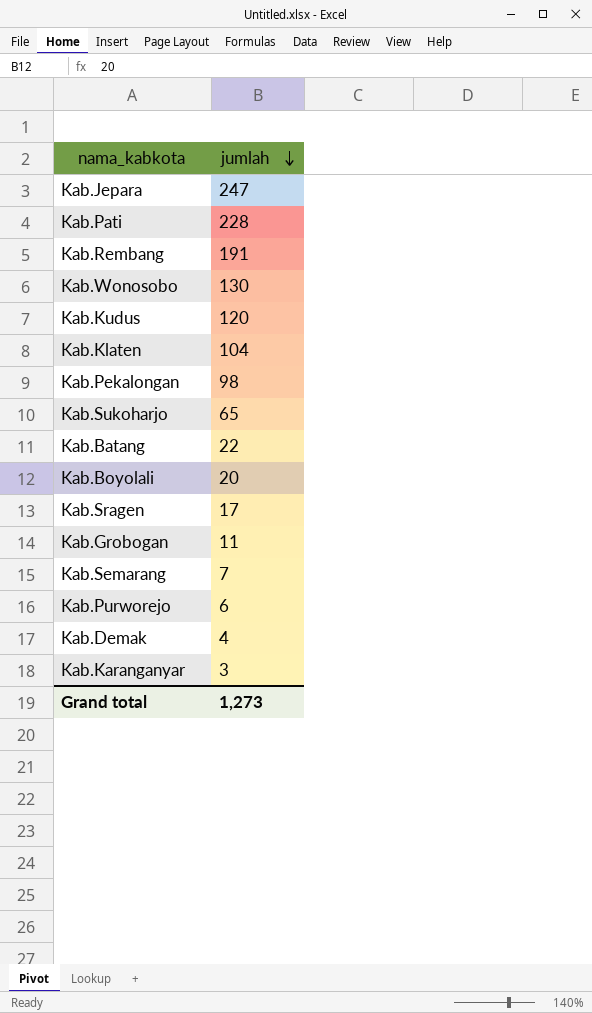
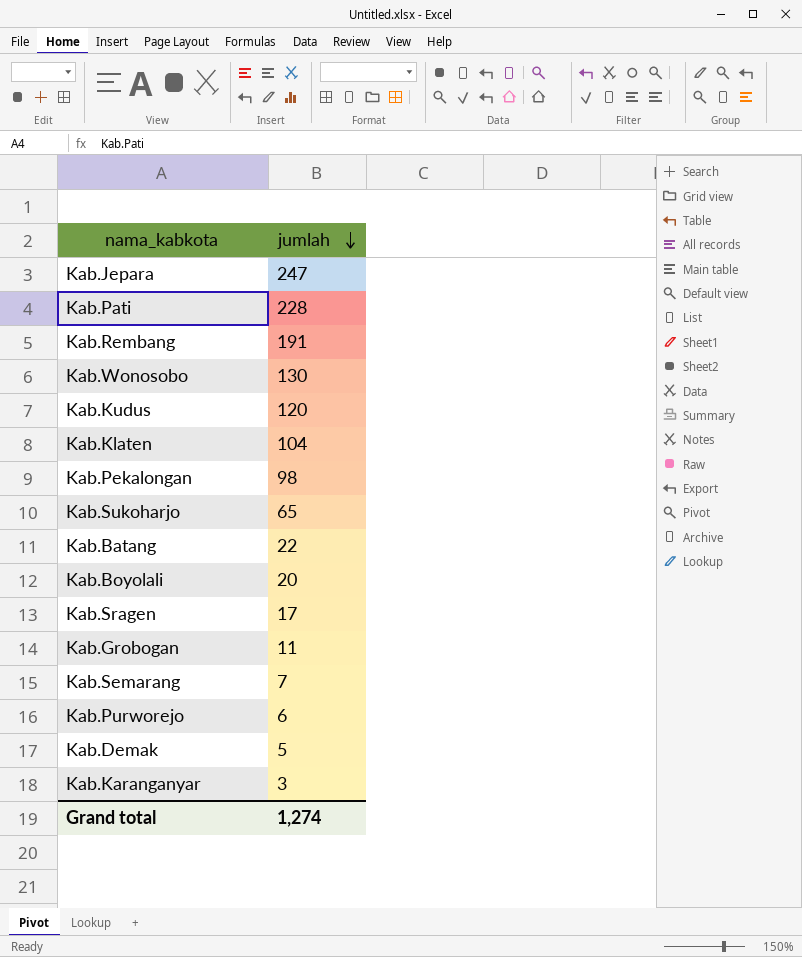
Kab.Demak | jumlah: 4 -> 5
Grand total | jumlah: 1,273 -> 1,274

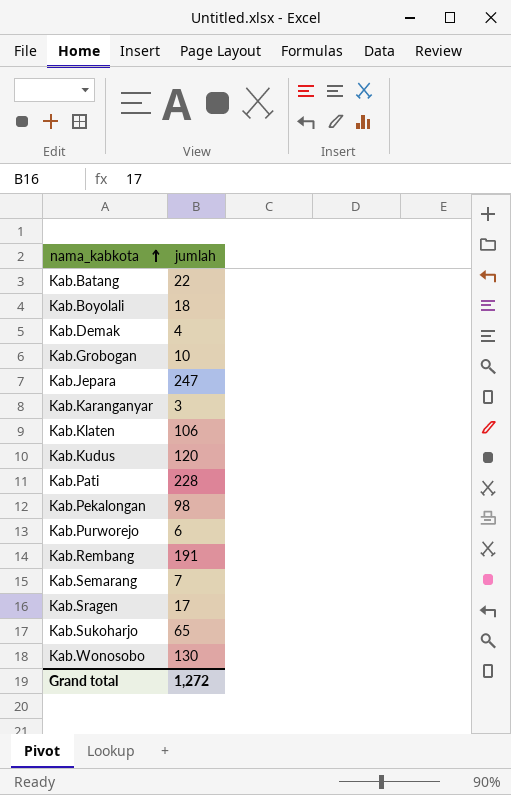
row order: jumlah descending -> nama_kabkota ascending
Kab.Boyolali | jumlah: 20 -> 18
Kab.Demak | jumlah: 5 -> 4
Kab.Grobogan | jumlah: 11 -> 10
Kab.Klaten | jumlah: 104 -> 106
Grand total | jumlah: 1,274 -> 1,272

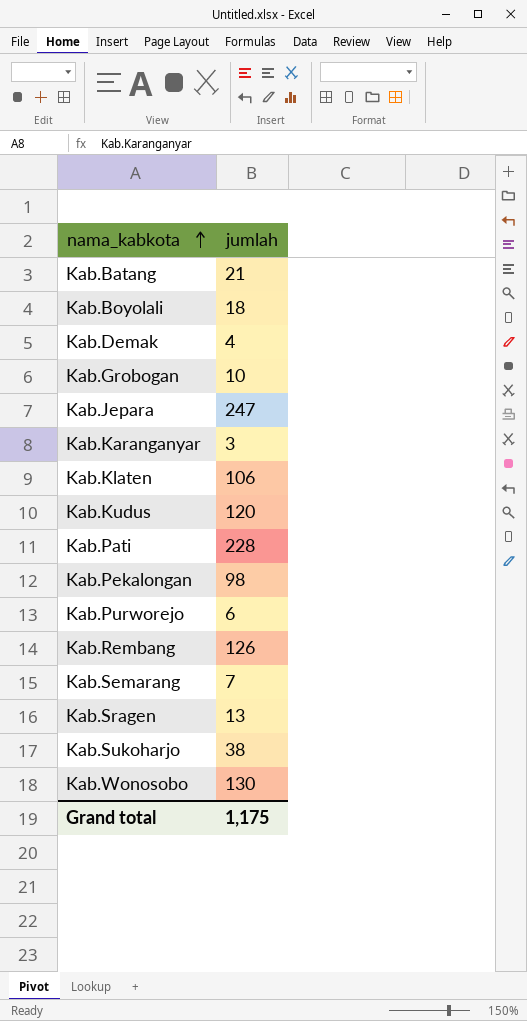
Kab.Batang | jumlah: 22 -> 21
Kab.Rembang | jumlah: 191 -> 126
Kab.Sragen | jumlah: 17 -> 13
Kab.Sukoharjo | jumlah: 65 -> 38
Grand total | jumlah: 1,272 -> 1,175

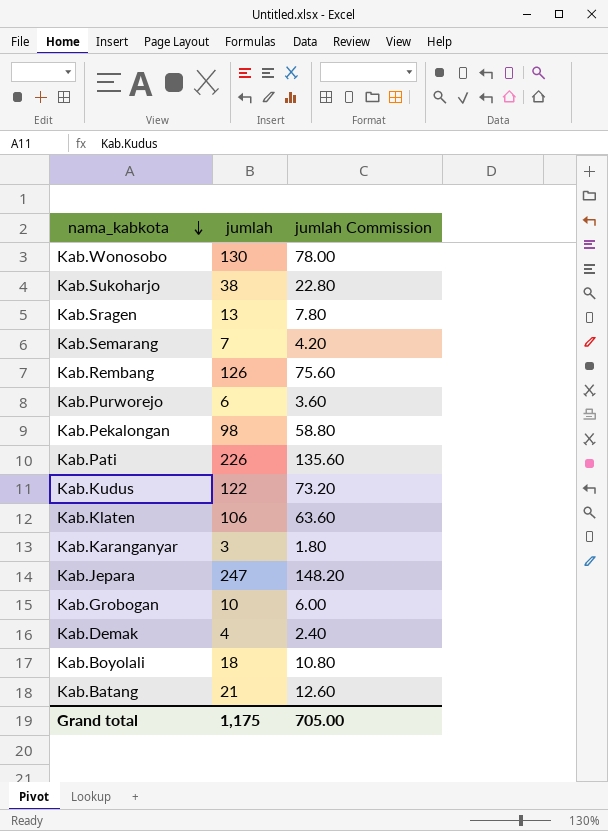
row order: nama_kabkota ascending -> nama_kabkota descending
column jumlah Commission | formula: none -> [jumlah] * 0.6
Kab.Pati | jumlah: 228 -> 226
Kab.Kudus | jumlah: 120 -> 122

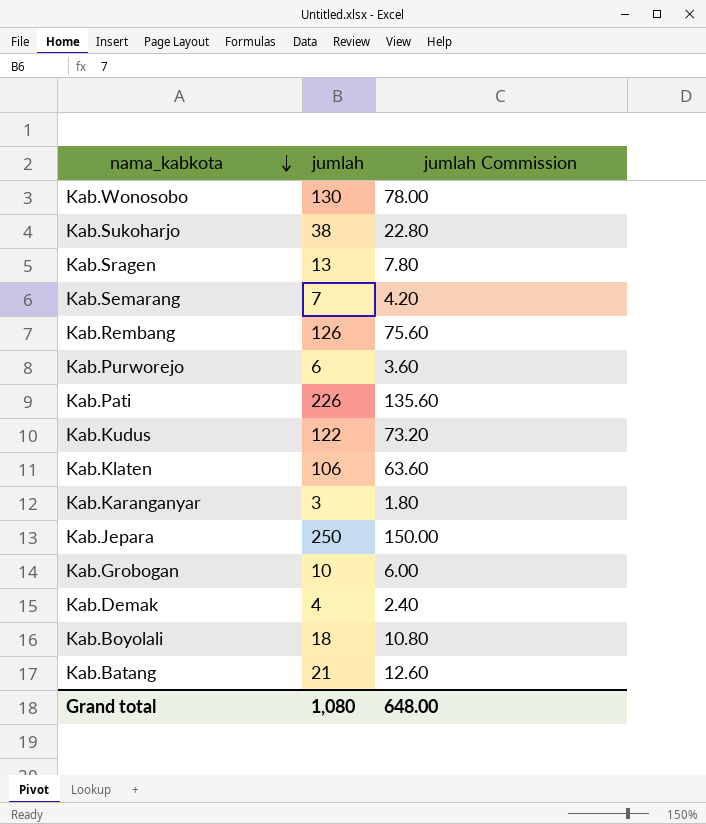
row Kab.Pekalongan: 98 | 58.80 -> none
Kab.Jepara | jumlah: 247 -> 250
Kab.Jepara | jumlah Commission: 148.20 -> 150.00
Grand total | jumlah: 1,175 -> 1,080
Grand total | jumlah Commission: 705.00 -> 648.00

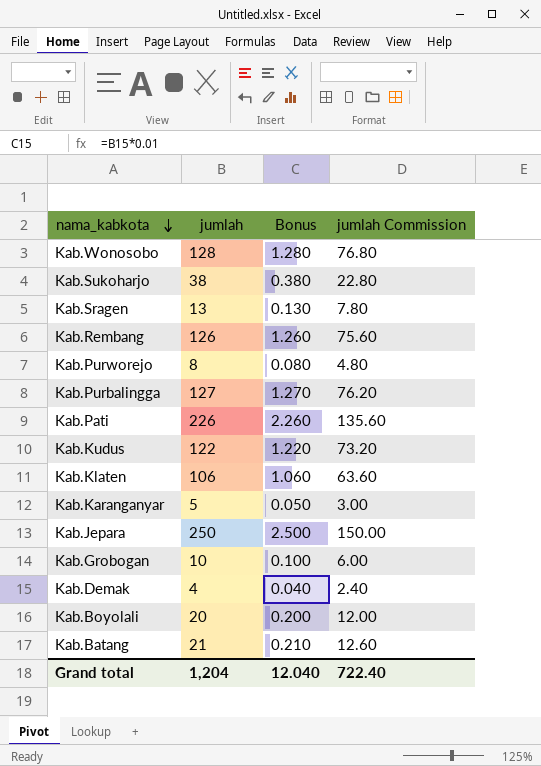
column Bonus | formula: none -> [jumlah] * 0.01
row Kab.Semarang: 7 | 4.20 -> none
Kab.Wonosobo | jumlah: 130 -> 128
Kab.Wonosobo | jumlah Commission: 78.00 -> 76.80
Kab.Purworejo | jumlah: 6 -> 8
Kab.Purworejo | jumlah Commission: 3.60 -> 4.80
row Kab.Purbalingga: none -> 127 | 1.270 | 76.20
Kab.Karanganyar | jumlah: 3 -> 5
Kab.Karanganyar | jumlah Commission: 1.80 -> 3.00
Kab.Boyolali | jumlah: 18 -> 20
Kab.Boyolali | jumlah Commission: 10.80 -> 12.00
Grand total | jumlah: 1,080 -> 1,204
Grand total | jumlah Commission: 648.00 -> 722.40

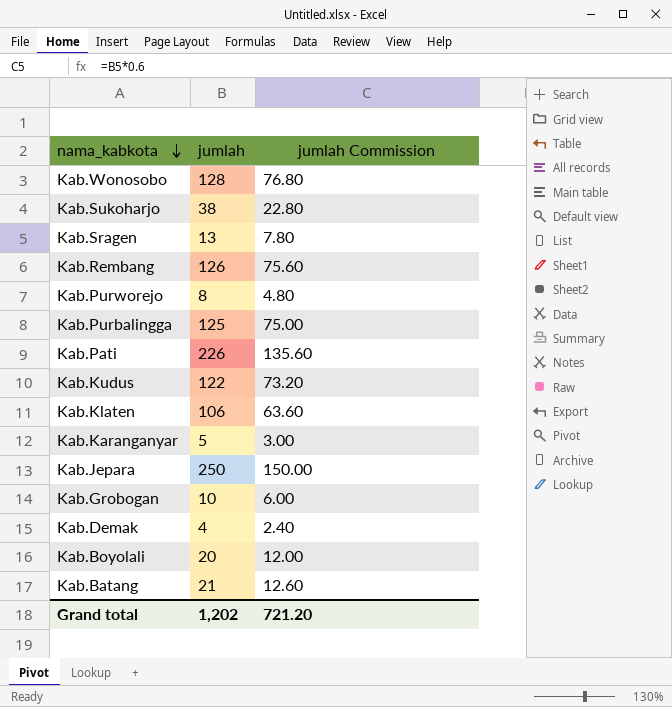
column Bonus | formula: [jumlah] * 0.01 -> none
Kab.Purbalingga | jumlah: 127 -> 125
Kab.Purbalingga | jumlah Commission: 76.20 -> 75.00
Grand total | jumlah: 1,204 -> 1,202
Grand total | jumlah Commission: 722.40 -> 721.20

